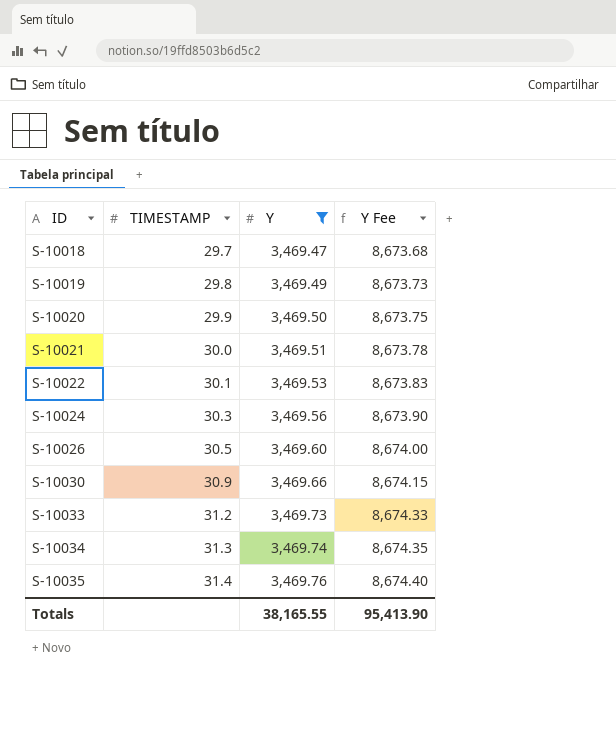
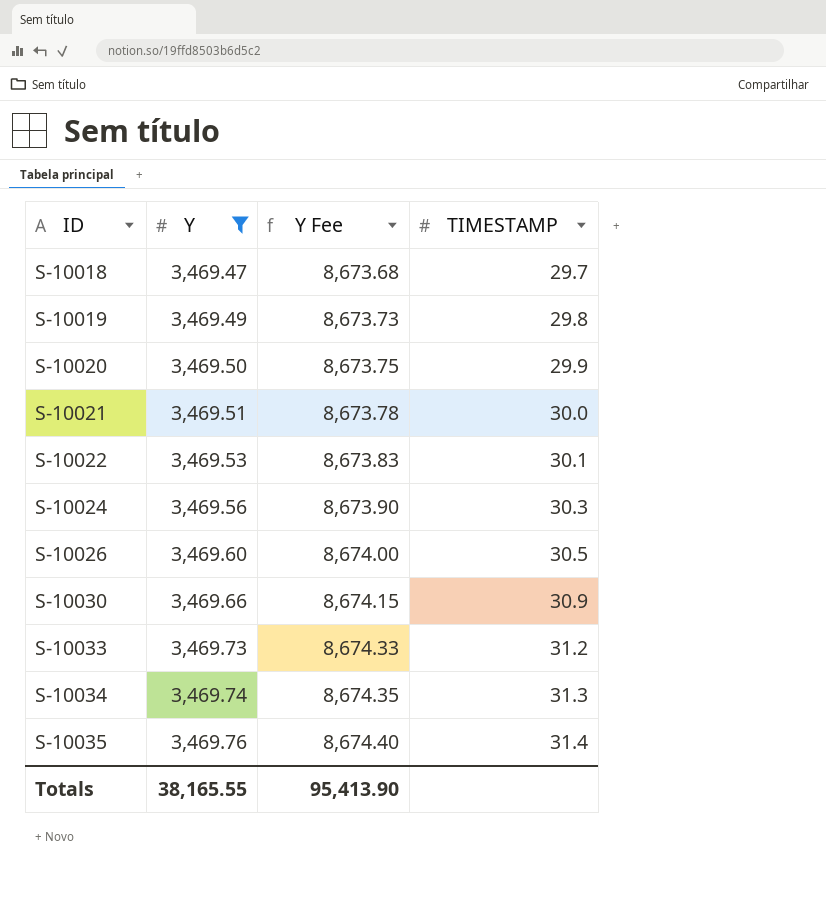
column TIMESTAMP | position: 2 -> 4

